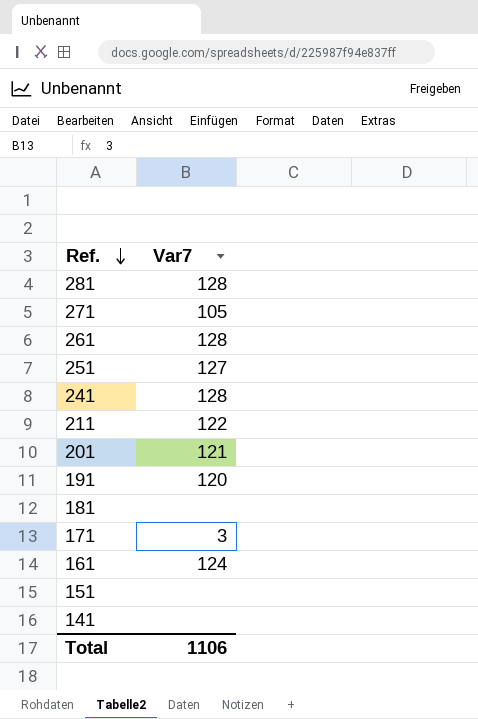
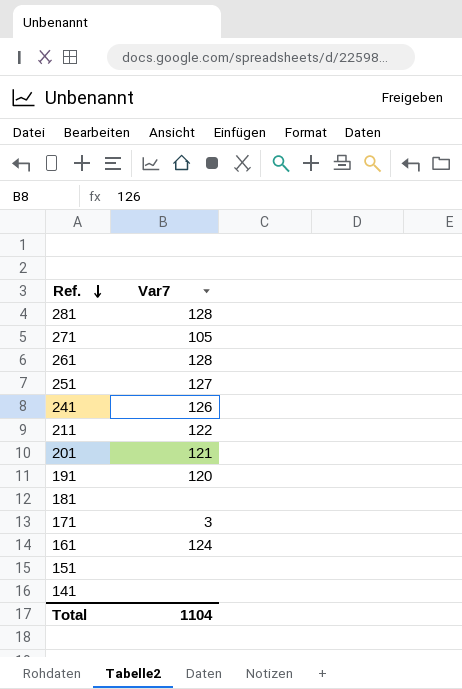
241 | Var7: 128 -> 126
Total | Var7: 1106 -> 1104

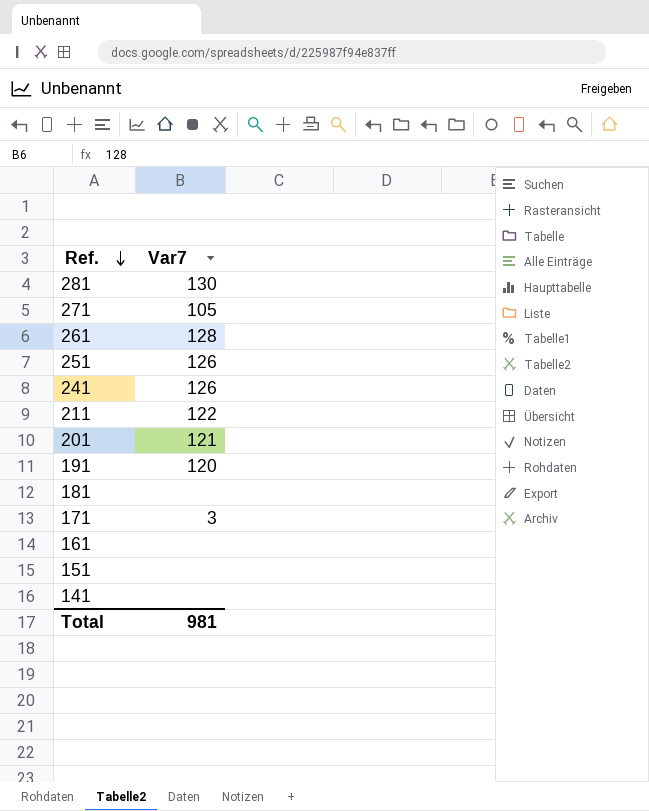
281 | Var7: 128 -> 130
251 | Var7: 127 -> 126
161 | Var7: 124 -> none
Total | Var7: 1104 -> 981

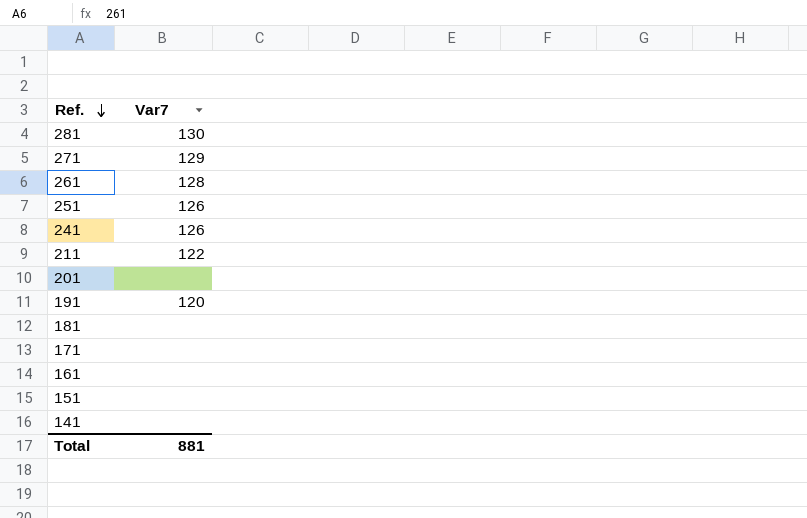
271 | Var7: 105 -> 129
201 | Var7: 121 -> none
171 | Var7: 3 -> none
Total | Var7: 981 -> 881

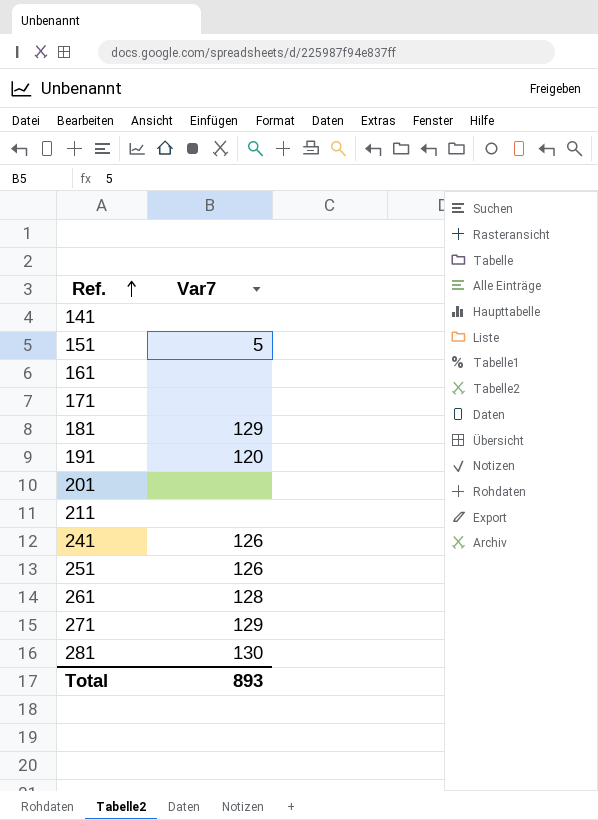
row order: Ref. descending -> Ref. ascending
151 | Var7: none -> 5
181 | Var7: none -> 129
211 | Var7: 122 -> none
Total | Var7: 881 -> 893

